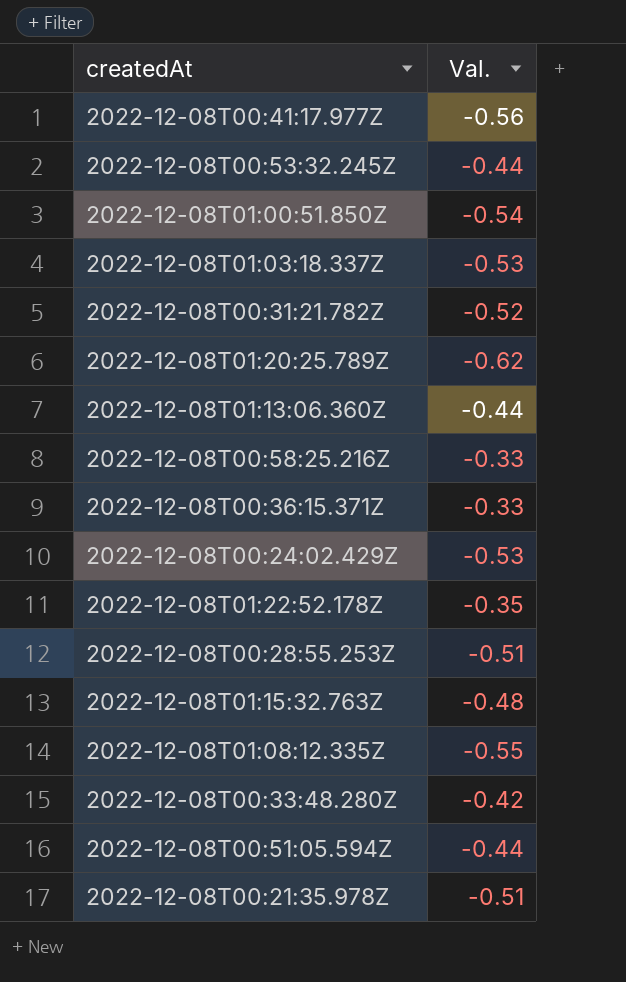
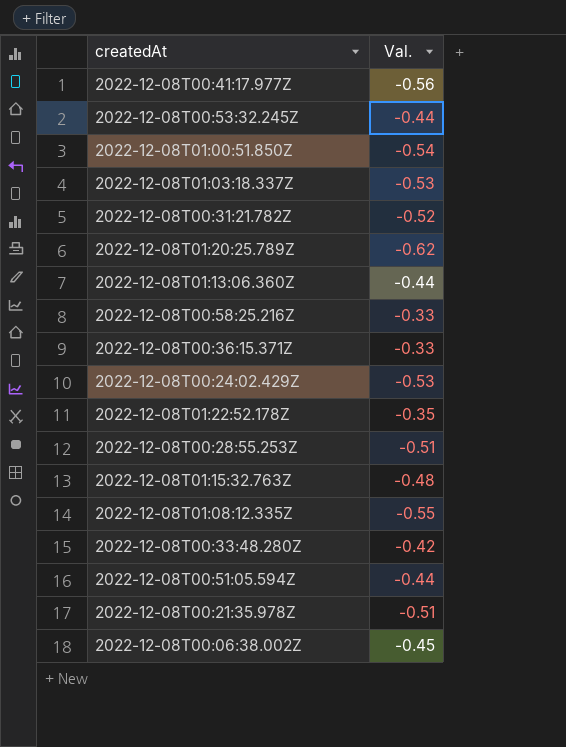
row 2022-12-08T00:06:38.002Z: none -> -0.45

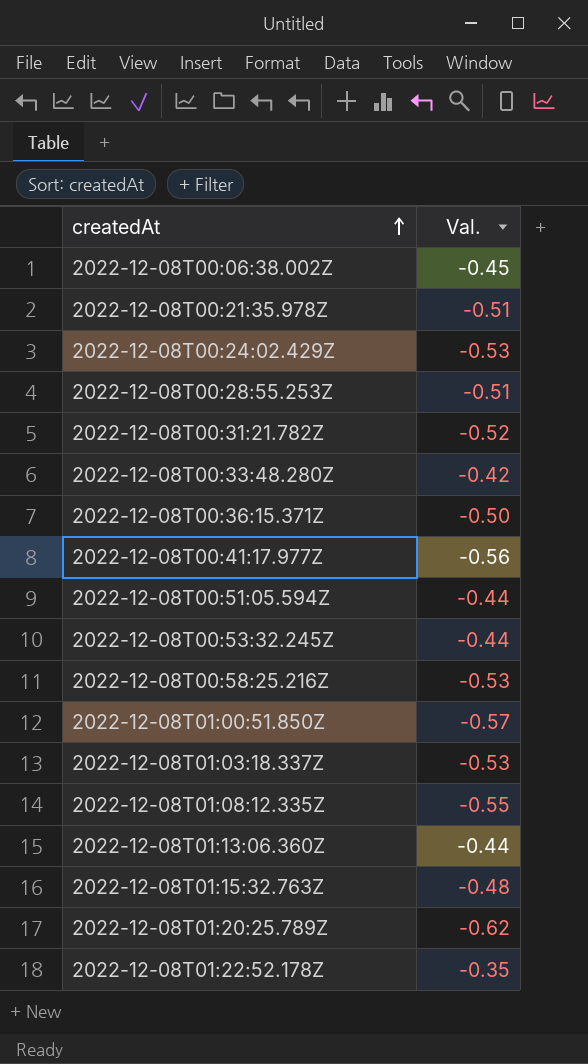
row order: none -> createdAt ascending
2022-12-08T00:36:15.371Z | Val.: -0.33 -> -0.50
2022-12-08T00:58:25.216Z | Val.: -0.33 -> -0.53
2022-12-08T01:00:51.850Z | Val.: -0.54 -> -0.57

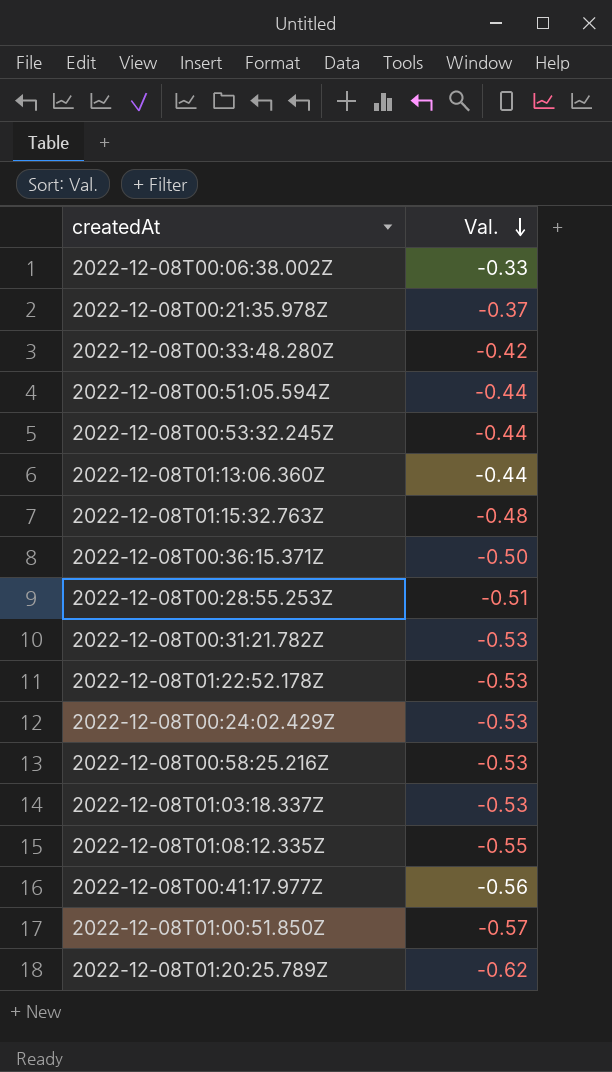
row order: createdAt ascending -> Val. descending
2022-12-08T00:06:38.002Z | Val.: -0.45 -> -0.33
2022-12-08T00:21:35.978Z | Val.: -0.51 -> -0.37
2022-12-08T00:31:21.782Z | Val.: -0.52 -> -0.53
2022-12-08T01:22:52.178Z | Val.: -0.35 -> -0.53

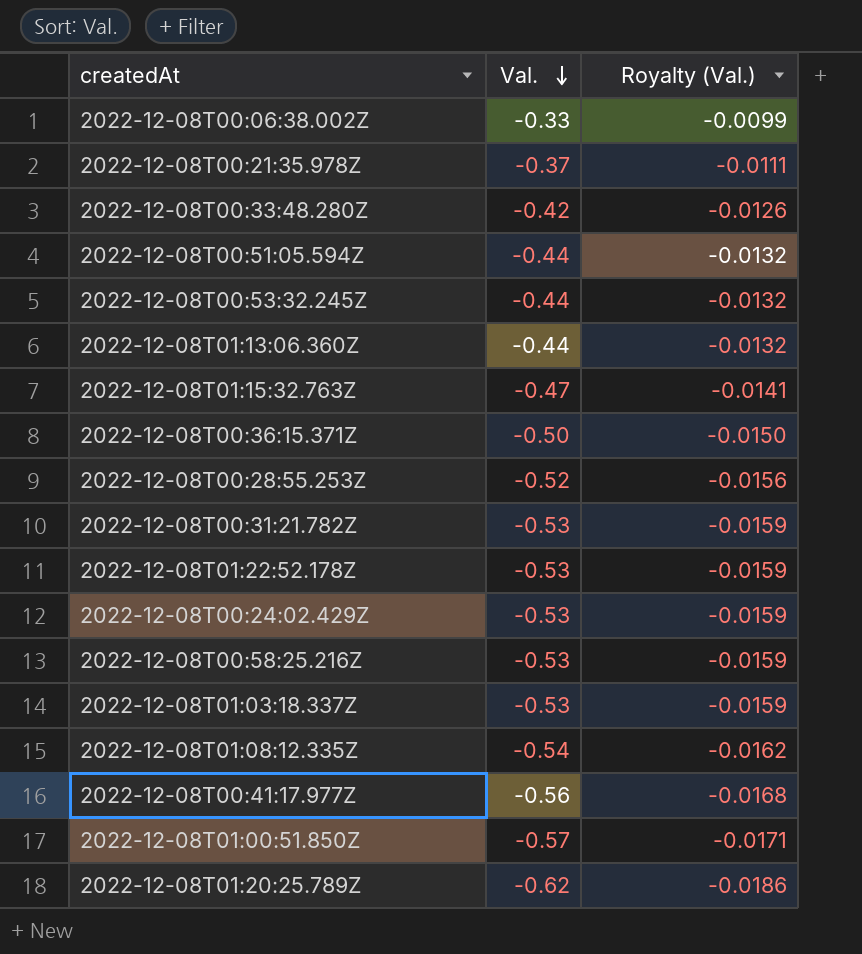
column Royalty (Val.) | formula: none -> [Val.] * 0.03
2022-12-08T01:15:32.763Z | Val.: -0.48 -> -0.47
2022-12-08T00:28:55.253Z | Val.: -0.51 -> -0.52
2022-12-08T01:08:12.335Z | Val.: -0.55 -> -0.54

